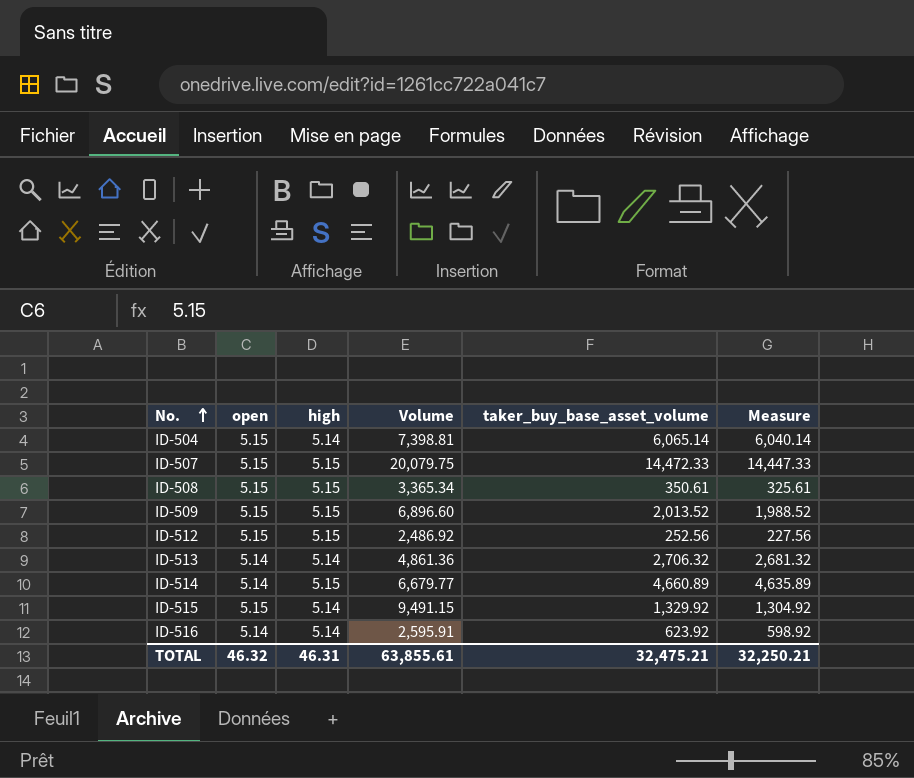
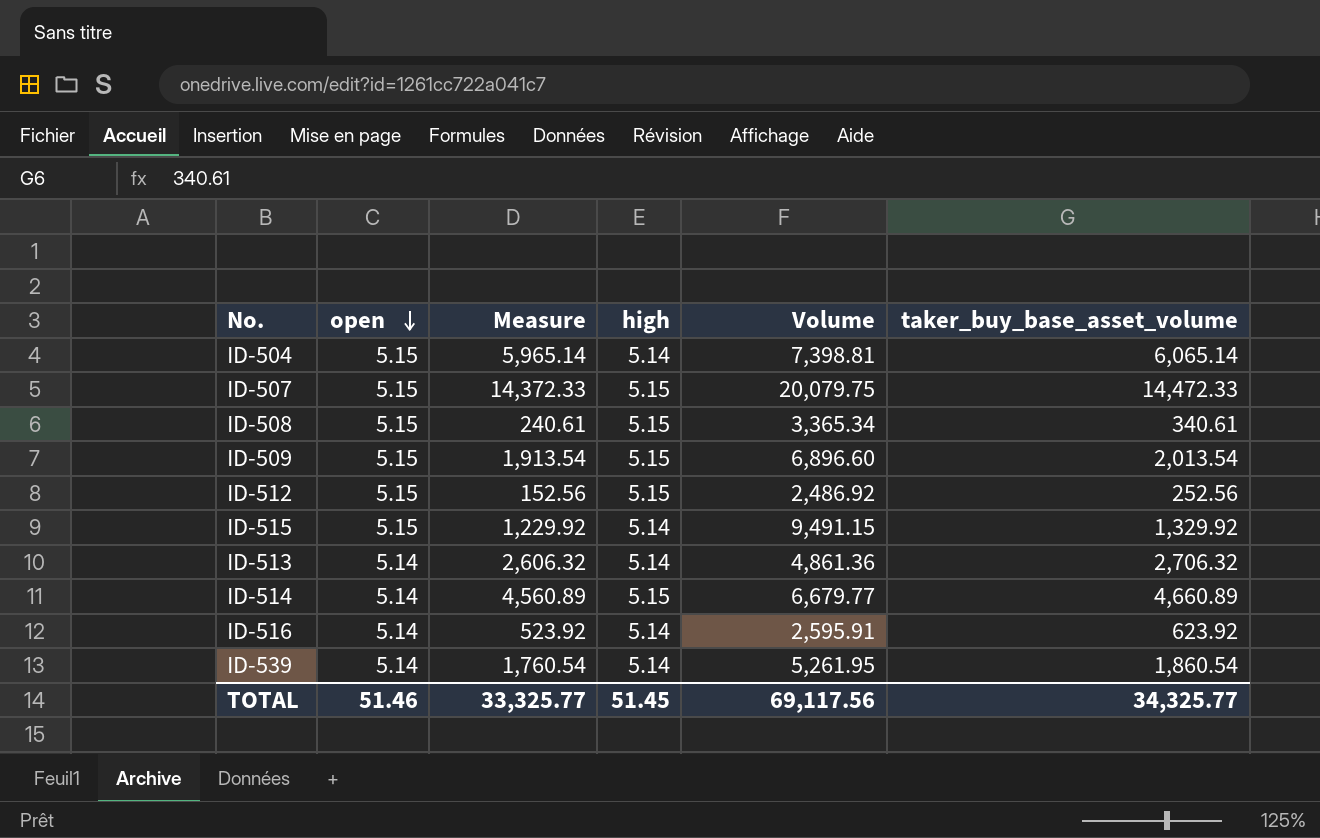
row order: No. ascending -> open descending
column Measure | formula: [taker_buy_base_asset_volume] - 25 -> [taker_buy_base_asset_volume] - 100
column Measure | position: 6 -> 3
ID-508 | taker_buy_base_asset_volume: 350.61 -> 340.61
ID-509 | taker_buy_base_asset_volume: 2,013.52 -> 2,013.54
row ID-539: none -> 5.14 | 1,760.54 | 5.14 | 5,261.95 | 1,860.54
TOTAL | open: 46.32 -> 51.46
TOTAL | Measure: 32,250.21 -> 33,325.77
TOTAL | high: 46.31 -> 51.45
TOTAL | Volume: 63,855.61 -> 69,117.56
TOTAL | taker_buy_base_asset_volume: 32,475.21 -> 34,325.77

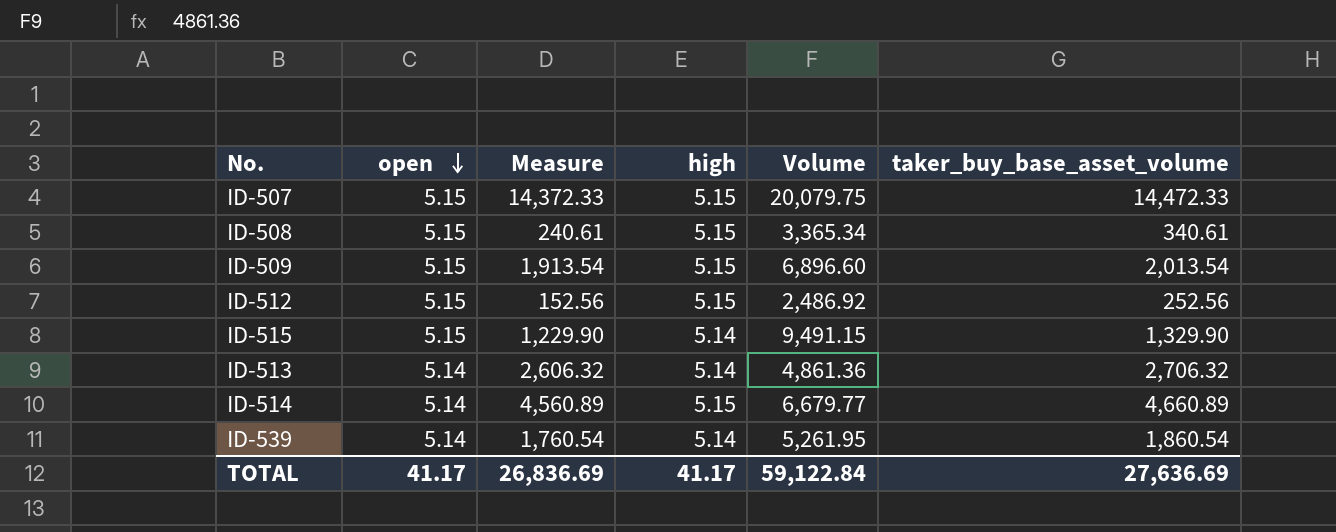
row ID-504: 5.15 | 5,965.14 | 5.14 | 7,398.81 | 6,065.14 -> none
row ID-516: 5.14 | 523.92 | 5.14 | 2,595.91 | 623.92 -> none
ID-515 | Measure: 1,229.92 -> 1,229.90
ID-515 | taker_buy_base_asset_volume: 1,329.92 -> 1,329.90
TOTAL | open: 51.46 -> 41.17
TOTAL | Measure: 33,325.77 -> 26,836.69
TOTAL | high: 51.45 -> 41.17
TOTAL | Volume: 69,117.56 -> 59,122.84
TOTAL | taker_buy_base_asset_volume: 34,325.77 -> 27,636.69

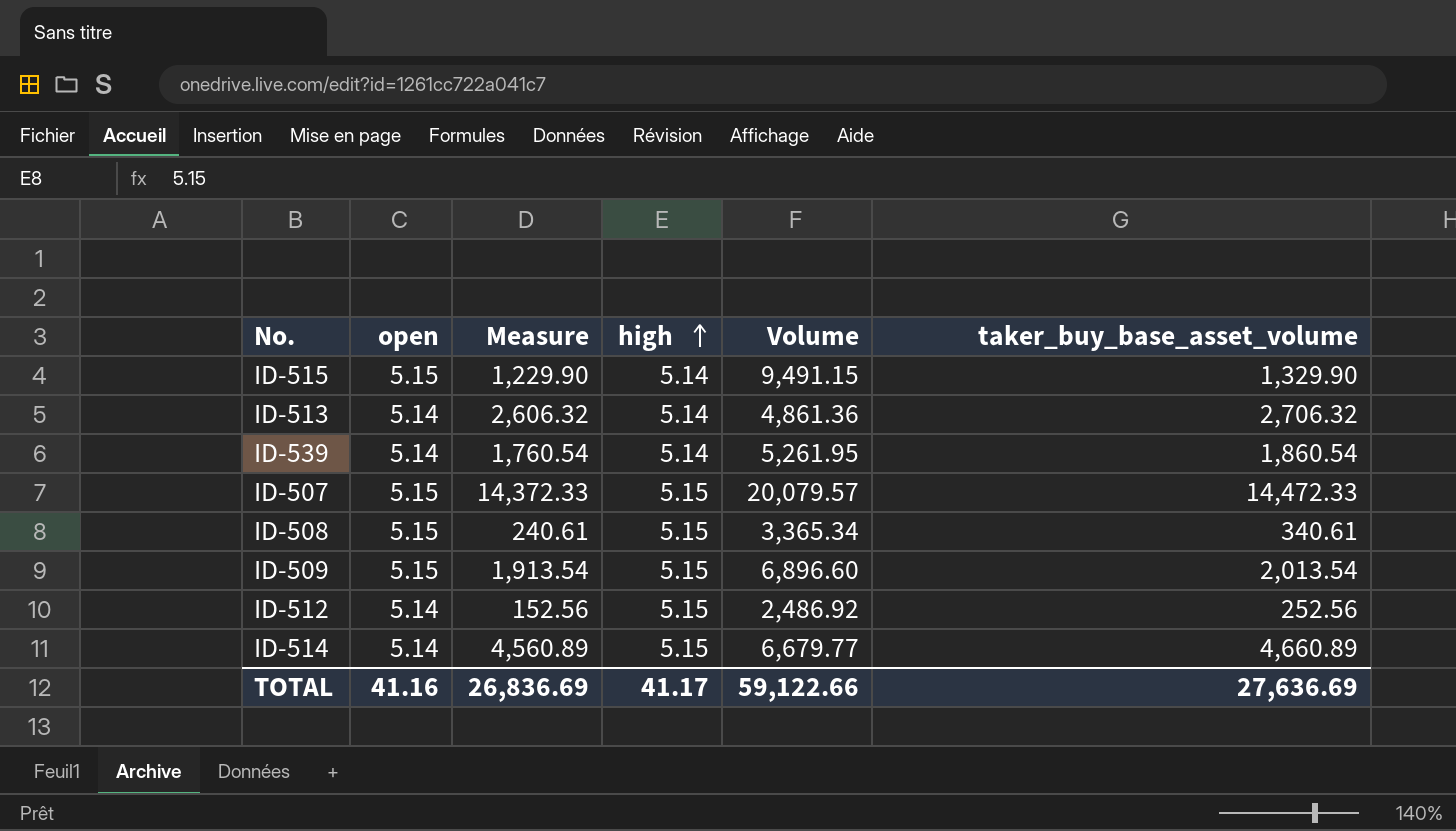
row order: open descending -> high ascending
ID-507 | Volume: 20,079.75 -> 20,079.57
ID-512 | open: 5.15 -> 5.14
TOTAL | open: 41.17 -> 41.16
TOTAL | Volume: 59,122.84 -> 59,122.66

